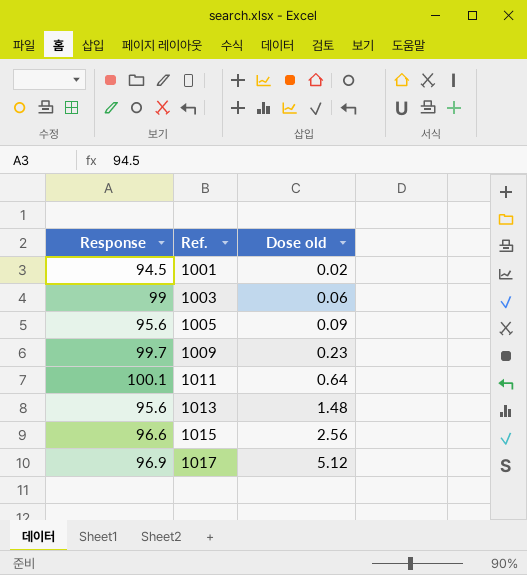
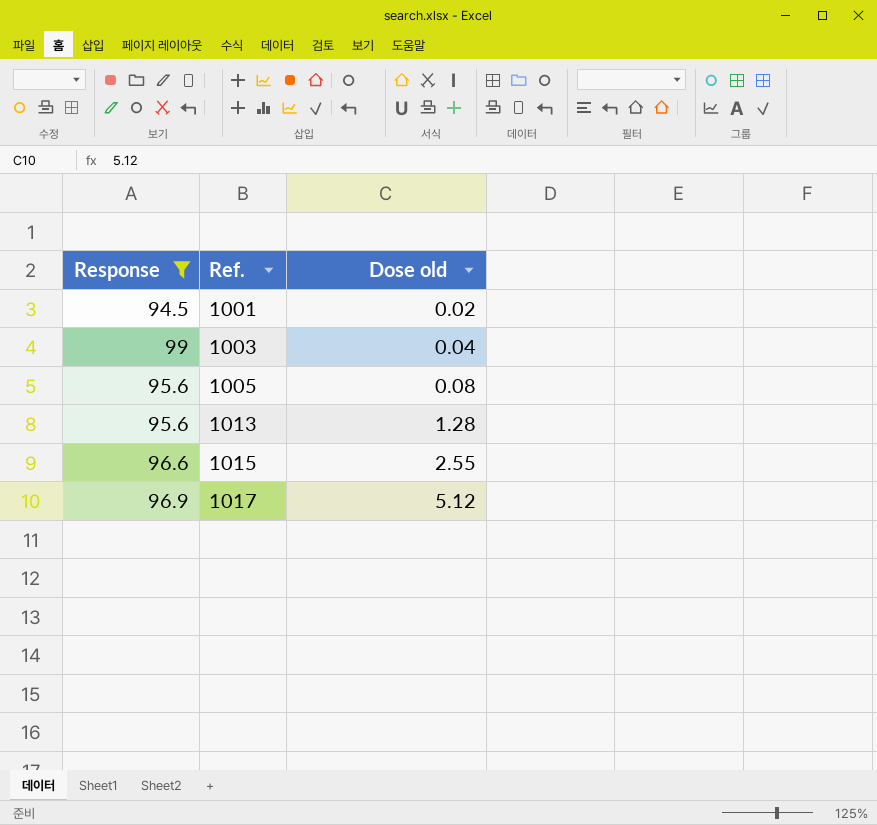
filter: none -> Response <= 99
1003 | Dose old: 0.06 -> 0.04
1005 | Dose old: 0.09 -> 0.08
1013 | Dose old: 1.48 -> 1.28
1015 | Dose old: 2.56 -> 2.55

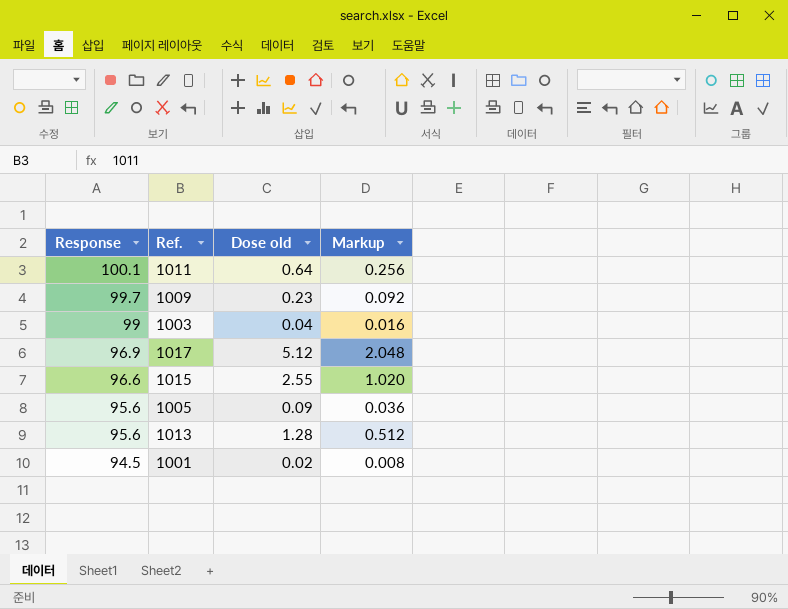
filter: Response <= 99 -> none
row order: Ref. ascending -> Response descending
column Markup | formula: none -> [Dose old] * 0.4
1005 | Dose old: 0.08 -> 0.09

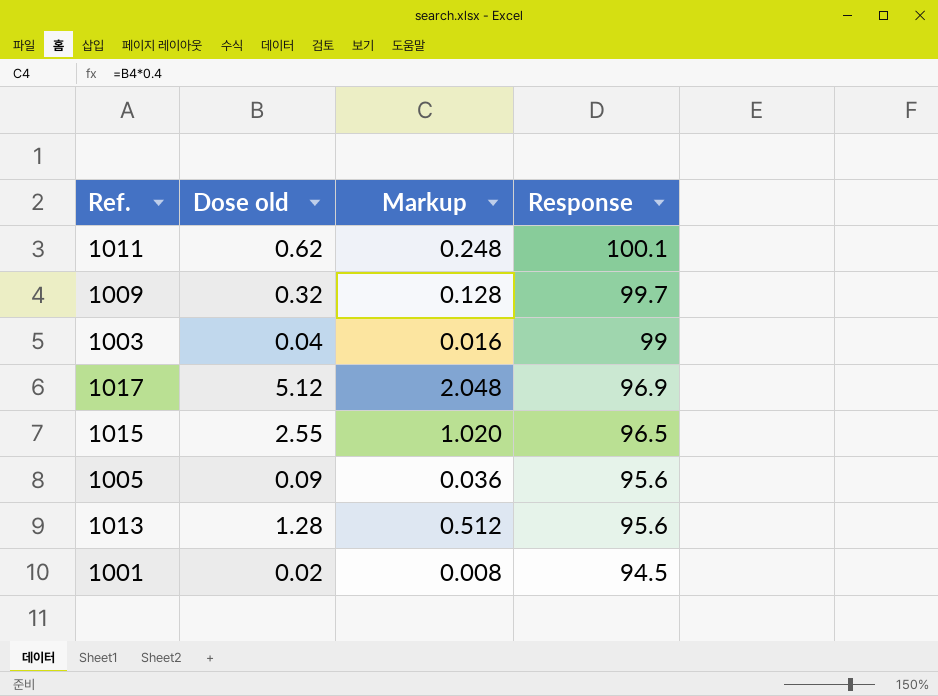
column Response | position: 1 -> 4
1011 | Dose old: 0.64 -> 0.62
1011 | Markup: 0.256 -> 0.248
1009 | Dose old: 0.23 -> 0.32
1009 | Markup: 0.092 -> 0.128
1015 | Response: 96.6 -> 96.5

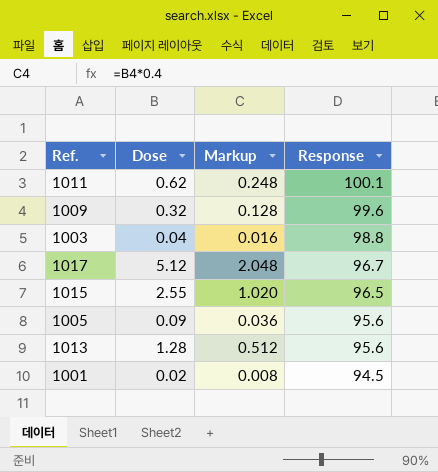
column name: Dose old -> Dose
1009 | Response: 99.7 -> 99.6
1003 | Response: 99 -> 98.8
1017 | Response: 96.9 -> 96.7

